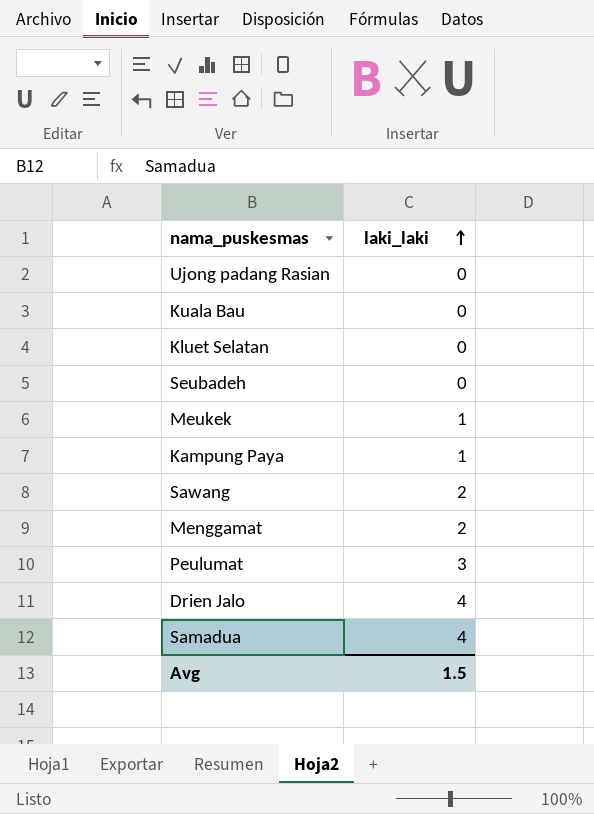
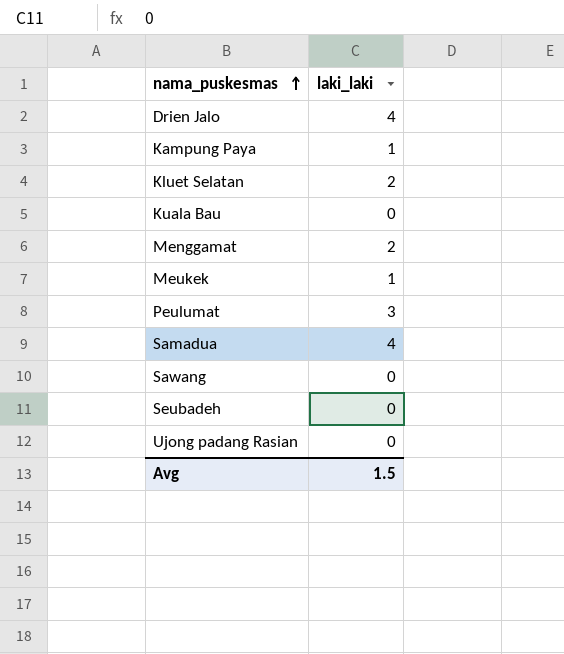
row order: laki_laki ascending -> nama_puskesmas ascending
Kluet Selatan | laki_laki: 0 -> 2
Sawang | laki_laki: 2 -> 0

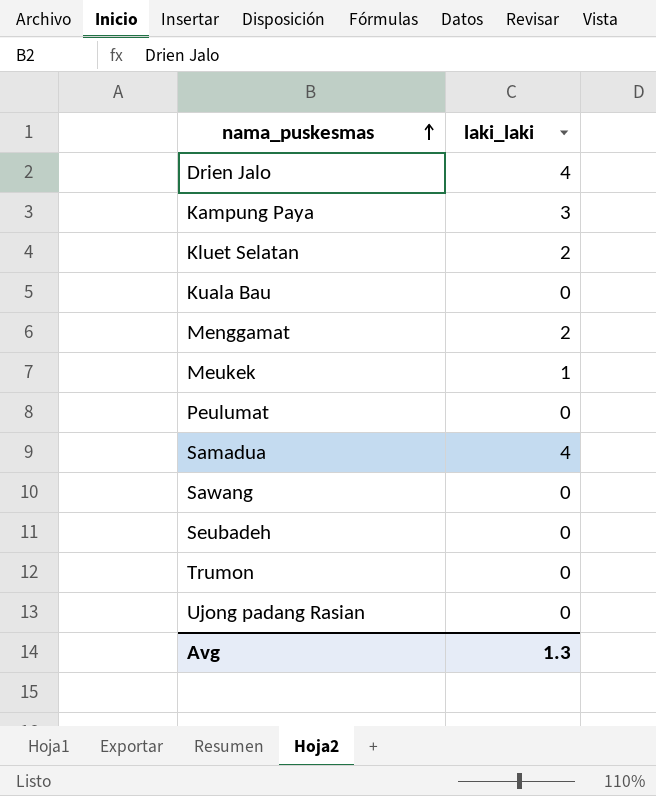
Kampung Paya | laki_laki: 1 -> 3
Peulumat | laki_laki: 3 -> 0
row Trumon: none -> 0
Avg | laki_laki: 1.5 -> 1.3

